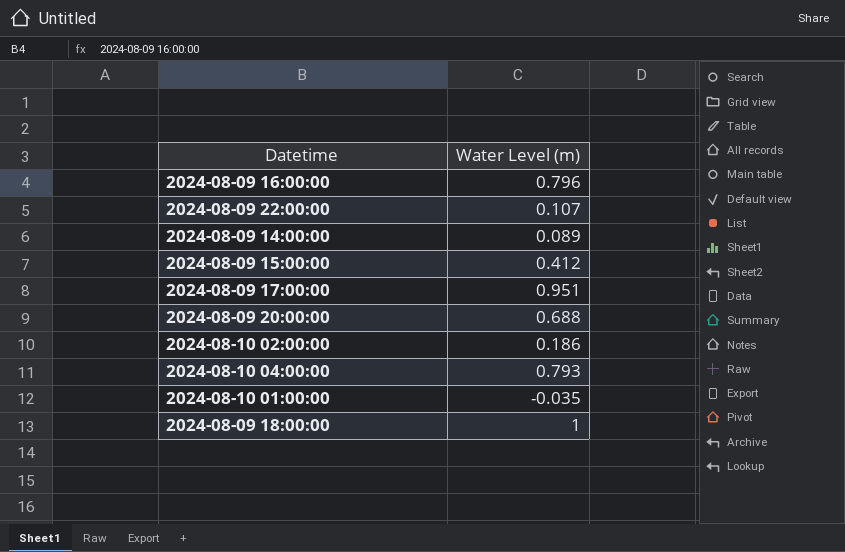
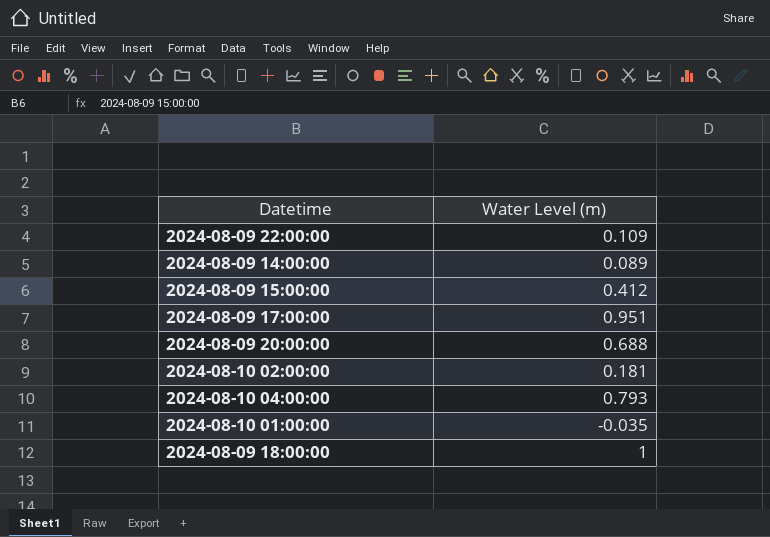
row 2024-08-09 16:00:00: 0.796 -> none
2024-08-09 22:00:00 | Water Level (m): 0.107 -> 0.109
2024-08-10 02:00:00 | Water Level (m): 0.186 -> 0.181

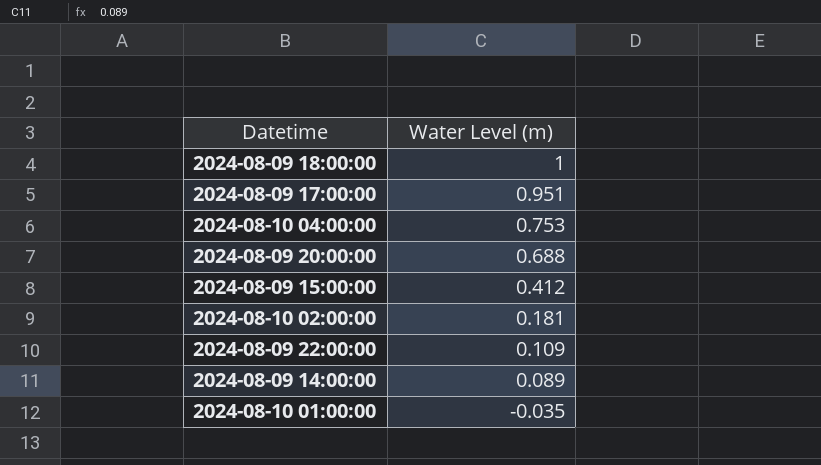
row order: none -> Water Level (m) descending
2024-08-10 04:00:00 | Water Level (m): 0.793 -> 0.753

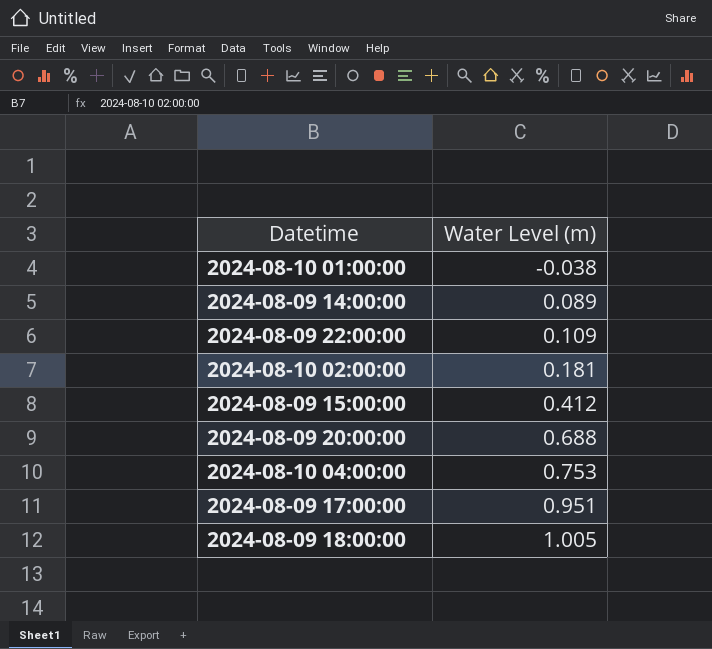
row order: Water Level (m) descending -> Water Level (m) ascending
2024-08-10 01:00:00 | Water Level (m): -0.035 -> -0.038
2024-08-09 18:00:00 | Water Level (m): 1 -> 1.005

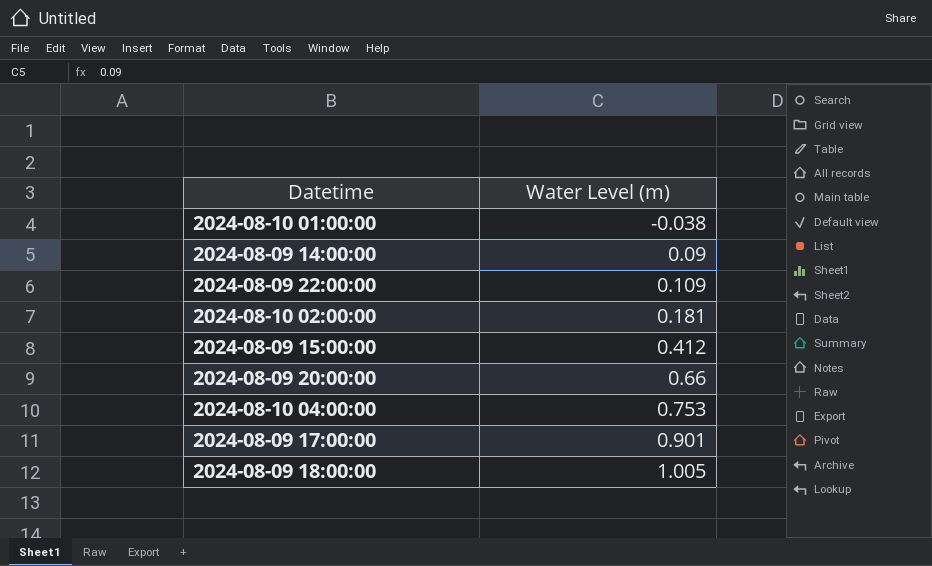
2024-08-09 14:00:00 | Water Level (m): 0.089 -> 0.09
2024-08-09 20:00:00 | Water Level (m): 0.688 -> 0.66
2024-08-09 17:00:00 | Water Level (m): 0.951 -> 0.901

